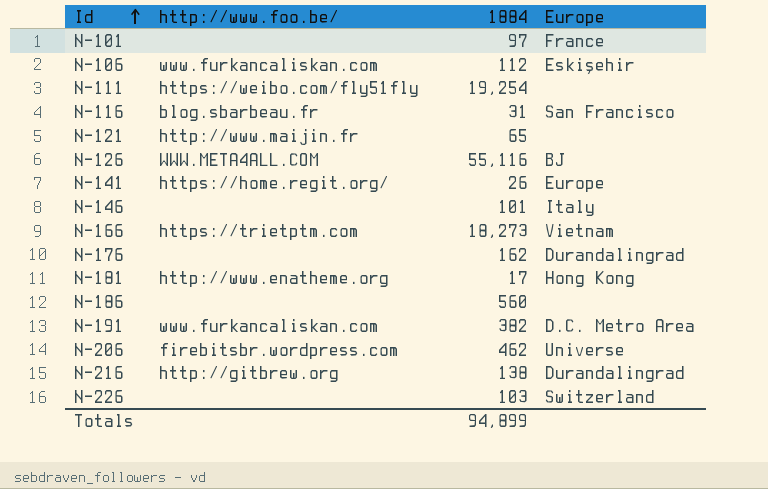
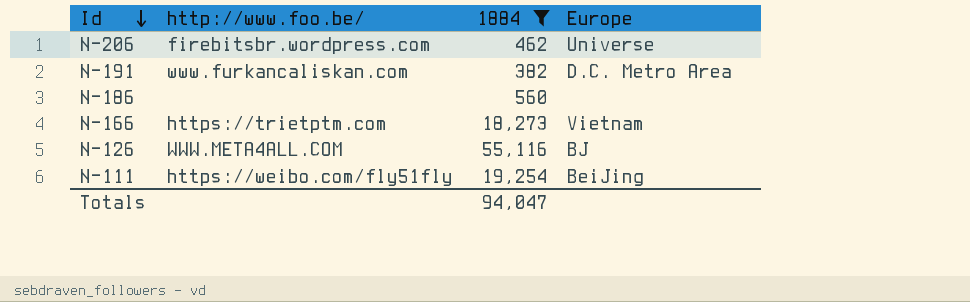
filter: none -> 1884 >= 382
row order: Id ascending -> Id descending
N-111 | Europe: none -> BeiJing
Totals | 1884: 94,899 -> 94,047

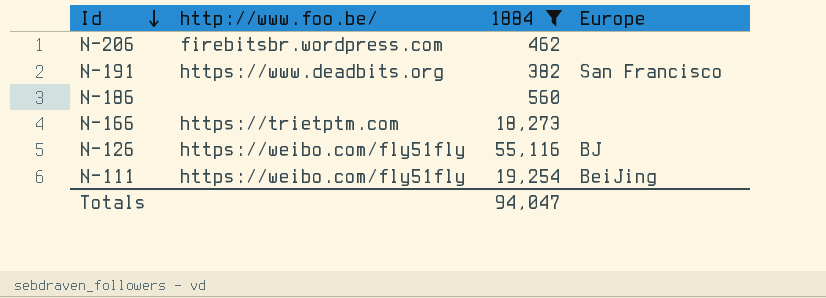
N-206 | Europe: Universe -> none
N-191 | http://www.foo.be/: www.furkancaliskan.com -> https://www.deadbits.org
N-191 | Europe: D.C. Metro Area -> San Francisco
N-166 | Europe: Vietnam -> none
N-126 | http://www.foo.be/: WWW.META4ALL.COM -> https://weibo.com/fly51fly

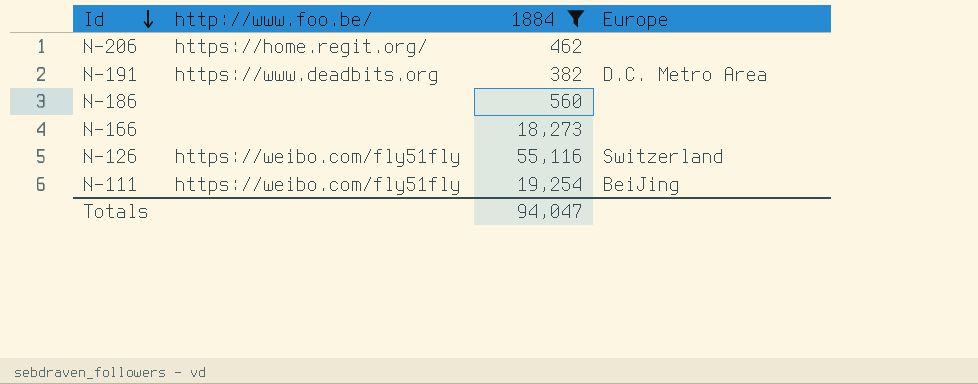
N-206 | http://www.foo.be/: firebitsbr.wordpress.com -> https://home.regit.org/
N-191 | Europe: San Francisco -> D.C. Metro Area
N-166 | http://www.foo.be/: https://trietptm.com -> none
N-126 | Europe: BJ -> Switzerland

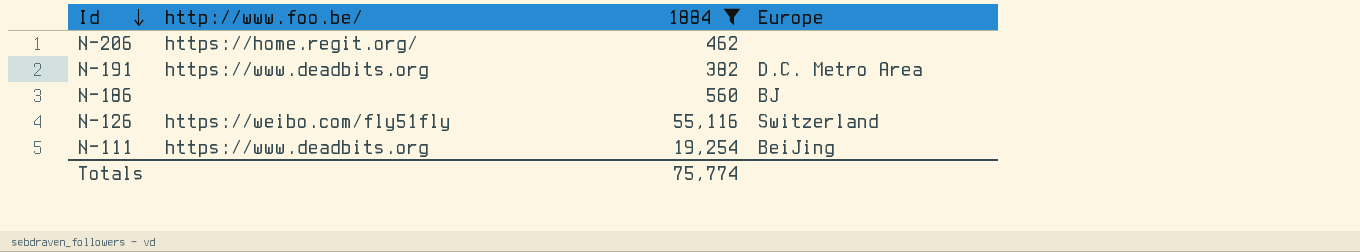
row N-166: none | 18,273 | none -> none
N-186 | Europe: none -> BJ
N-111 | http://www.foo.be/: https://weibo.com/fly51fly -> https://www.deadbits.org
Totals | 1884: 94,047 -> 75,774

